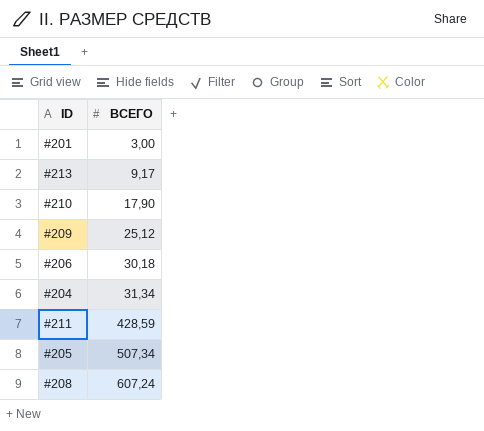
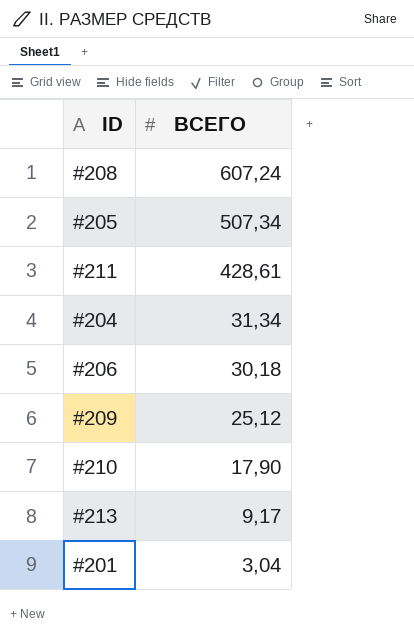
row order: ВСЕГО ascending -> ВСЕГО descending
#211 | ВСЕГО: 428,59 -> 428,61
#201 | ВСЕГО: 3,00 -> 3,04

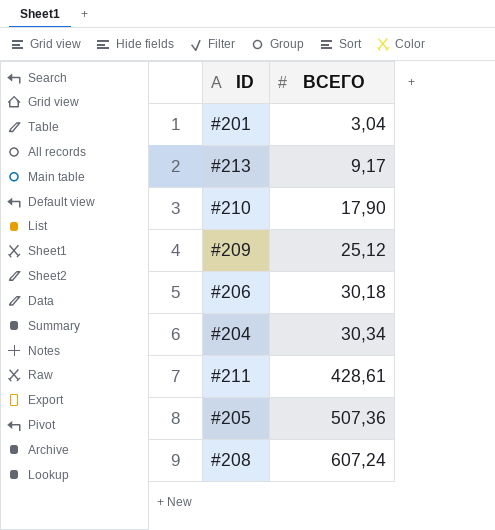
row order: ВСЕГО descending -> ВСЕГО ascending
#204 | ВСЕГО: 31,34 -> 30,34
#205 | ВСЕГО: 507,34 -> 507,36

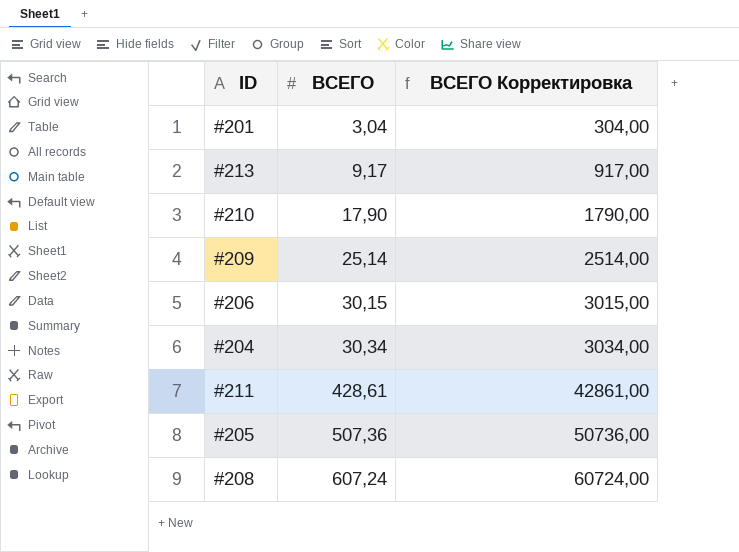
column ВСЕГО Корректировка | formula: none -> [ВСЕГО] * 100
#209 | ВСЕГО: 25,12 -> 25,14
#206 | ВСЕГО: 30,18 -> 30,15

